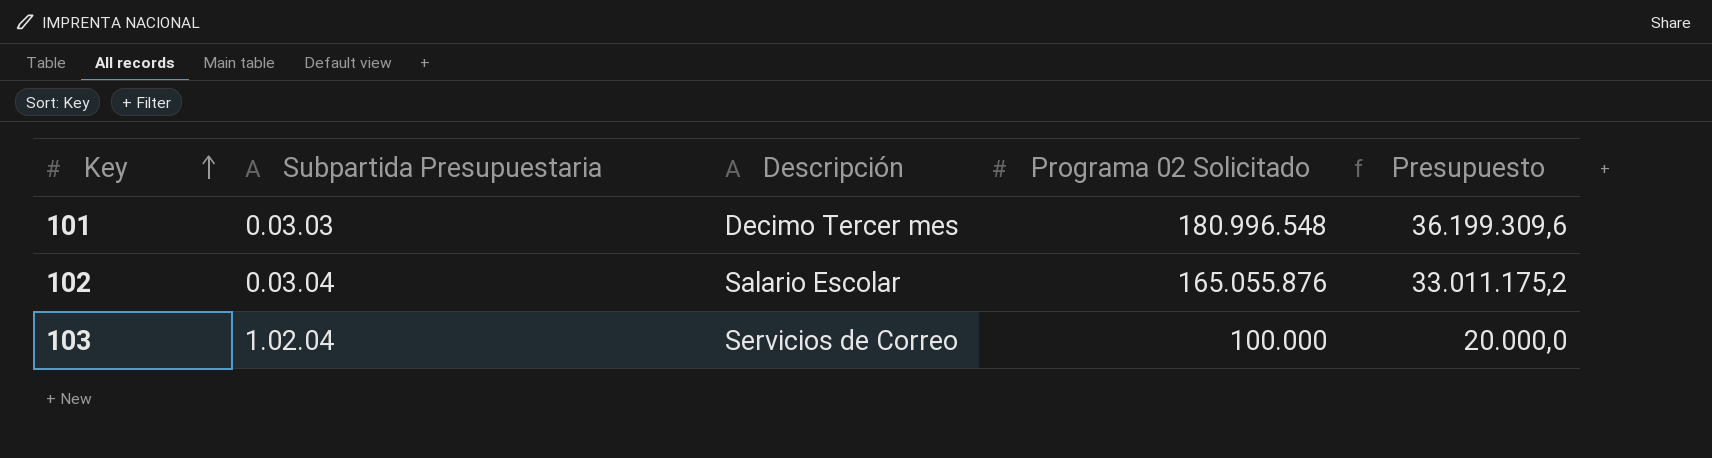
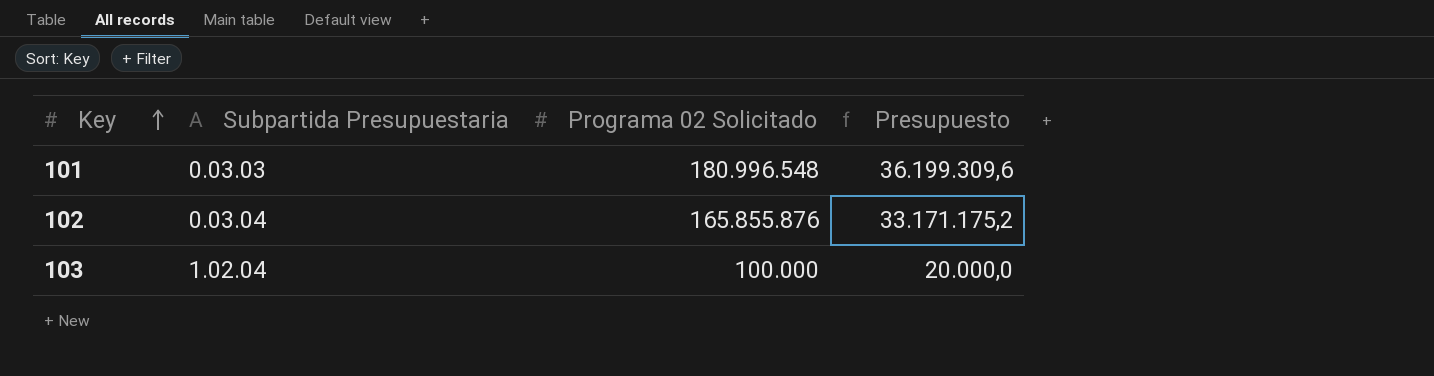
column Descripción | position: 3 -> none
102 | Programa 02 Solicitado: 165.055.876 -> 165.855.876
102 | Presupuesto: 33.011.175,2 -> 33.171.175,2

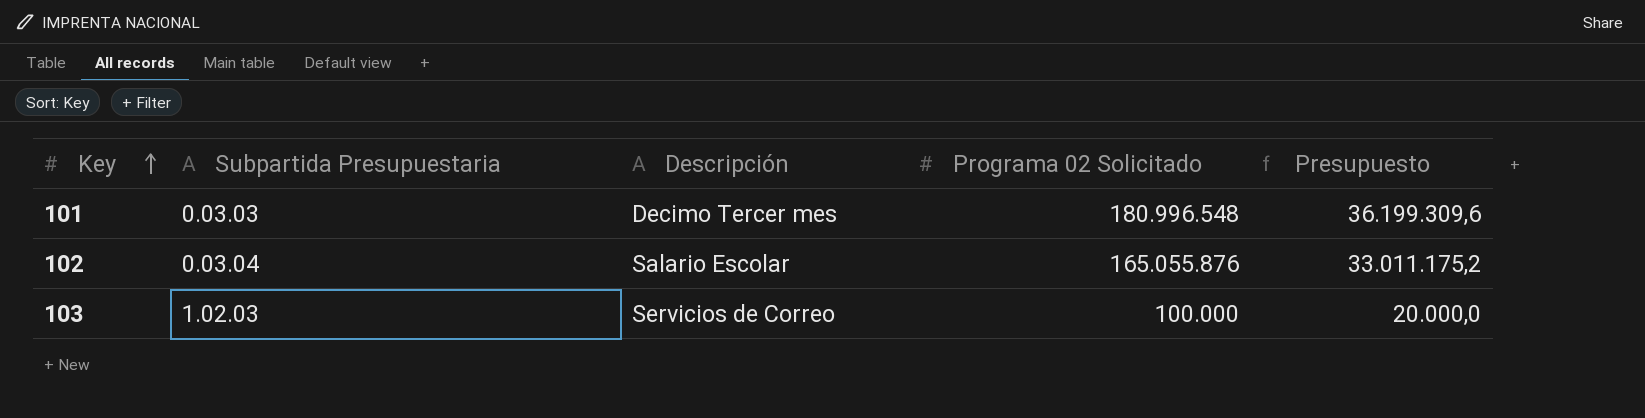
column Descripción | position: none -> 3
102 | Programa 02 Solicitado: 165.855.876 -> 165.055.876
102 | Presupuesto: 33.171.175,2 -> 33.011.175,2
103 | Subpartida Presupuestaria: 1.02.04 -> 1.02.03

